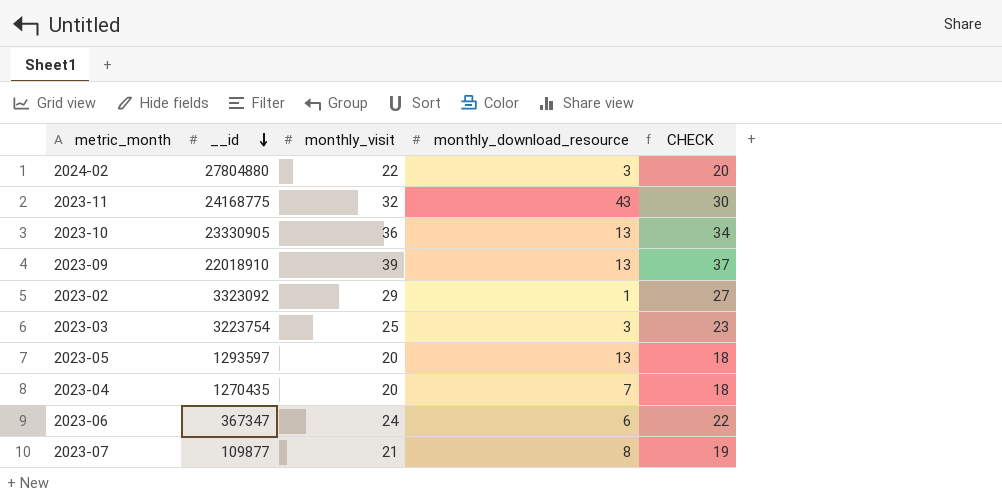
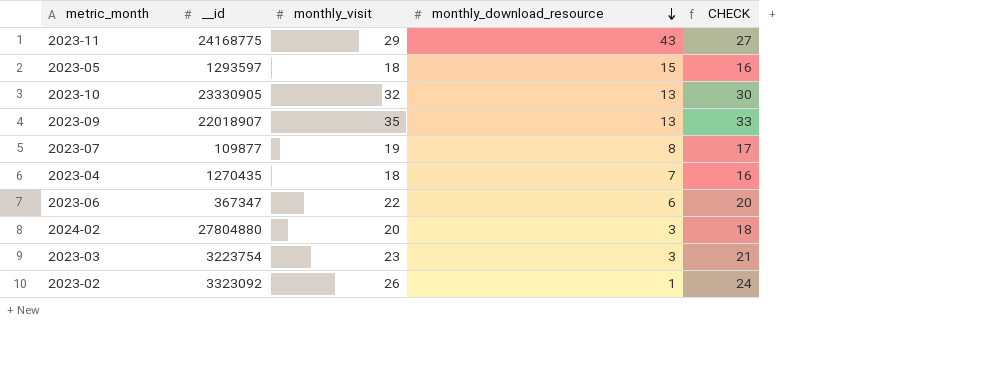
row order: __id descending -> monthly_download_resource descending
2023-11 | monthly_visit: 32 -> 29
2023-11 | CHECK: 30 -> 27
2023-05 | monthly_visit: 20 -> 18
2023-05 | monthly_download_resource: 13 -> 15
2023-05 | CHECK: 18 -> 16
2023-10 | monthly_visit: 36 -> 32
2023-10 | CHECK: 34 -> 30
2023-09 | __id: 22018910 -> 22018907
2023-09 | monthly_visit: 39 -> 35
2023-09 | CHECK: 37 -> 33
2023-07 | monthly_visit: 21 -> 19
2023-07 | CHECK: 19 -> 17
2023-04 | monthly_visit: 20 -> 18
2023-04 | CHECK: 18 -> 16
2023-06 | monthly_visit: 24 -> 22
2023-06 | CHECK: 22 -> 20
2024-02 | monthly_visit: 22 -> 20
2024-02 | CHECK: 20 -> 18
2023-03 | monthly_visit: 25 -> 23
2023-03 | CHECK: 23 -> 21
2023-02 | monthly_visit: 29 -> 26
2023-02 | CHECK: 27 -> 24

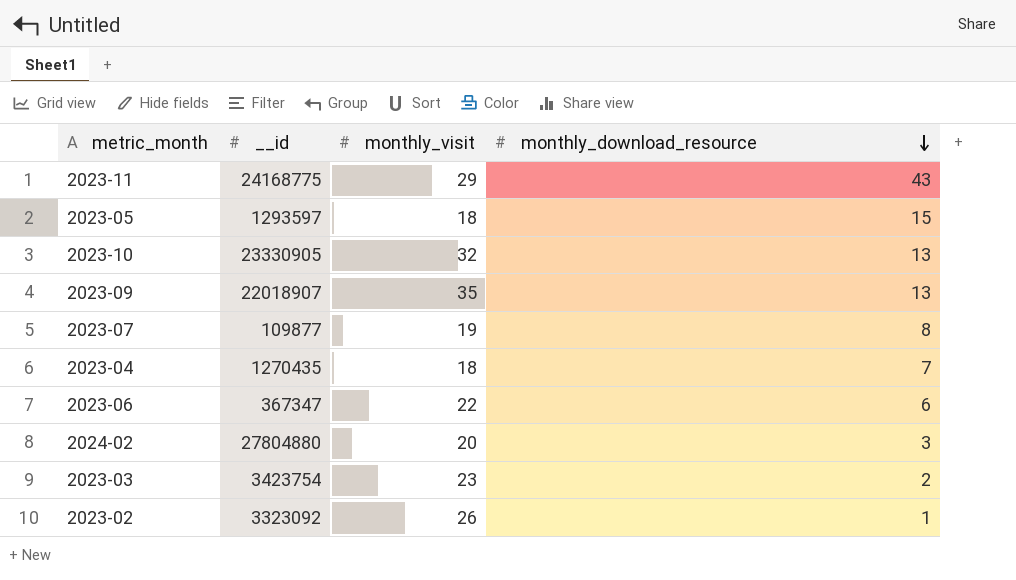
column CHECK | formula: [monthly_visit] - 2 -> none
2023-03 | __id: 3223754 -> 3423754
2023-03 | monthly_download_resource: 3 -> 2

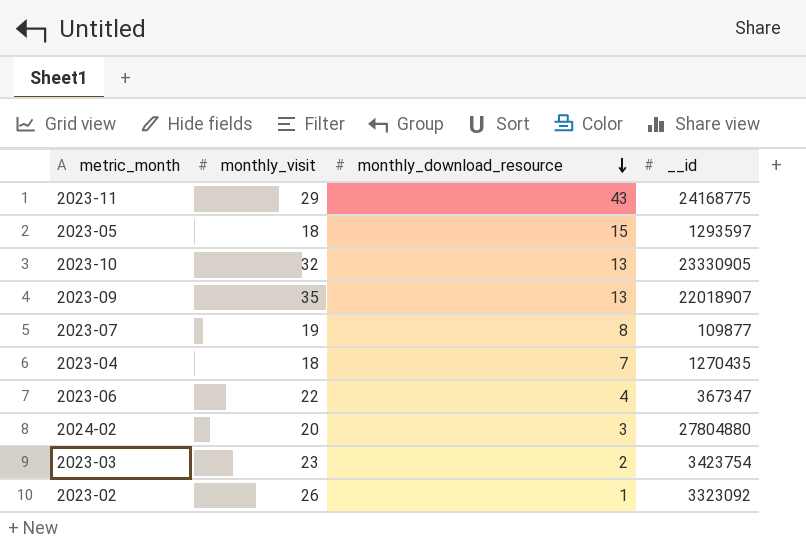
column __id | position: 2 -> 4
2023-06 | monthly_download_resource: 6 -> 4

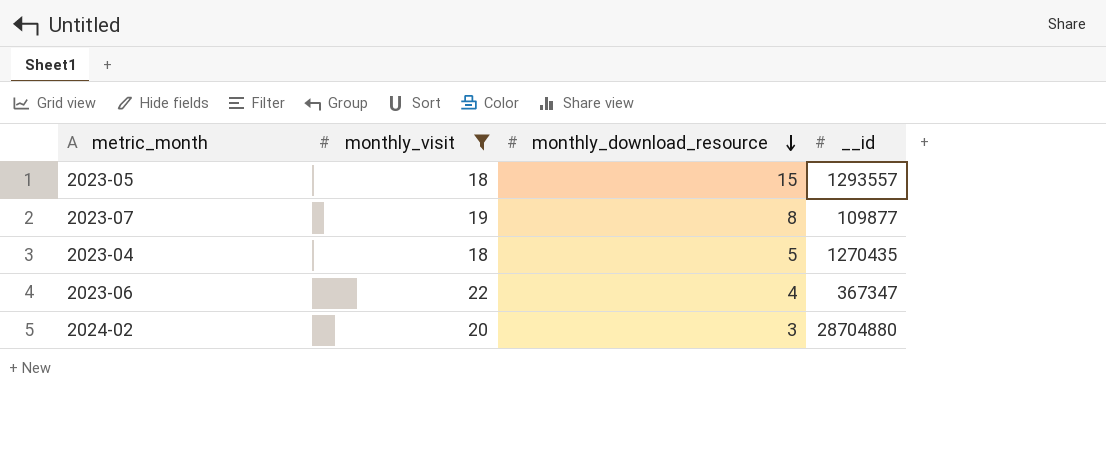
filter: none -> monthly_visit <= 22
2023-05 | __id: 1293597 -> 1293557
2023-04 | monthly_download_resource: 7 -> 5
2024-02 | __id: 27804880 -> 28704880

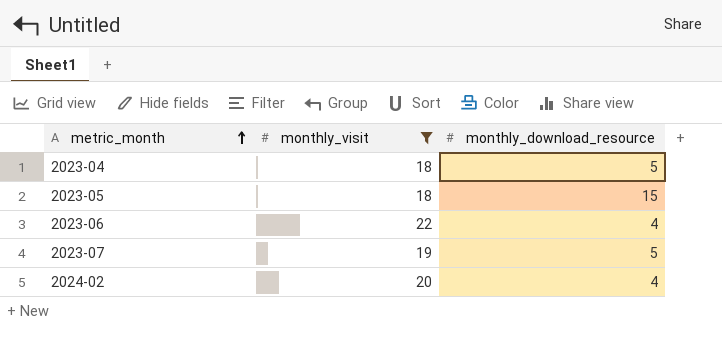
row order: monthly_download_resource descending -> metric_month ascending
column __id | position: 4 -> none
2023-07 | monthly_download_resource: 8 -> 5
2024-02 | monthly_download_resource: 3 -> 4

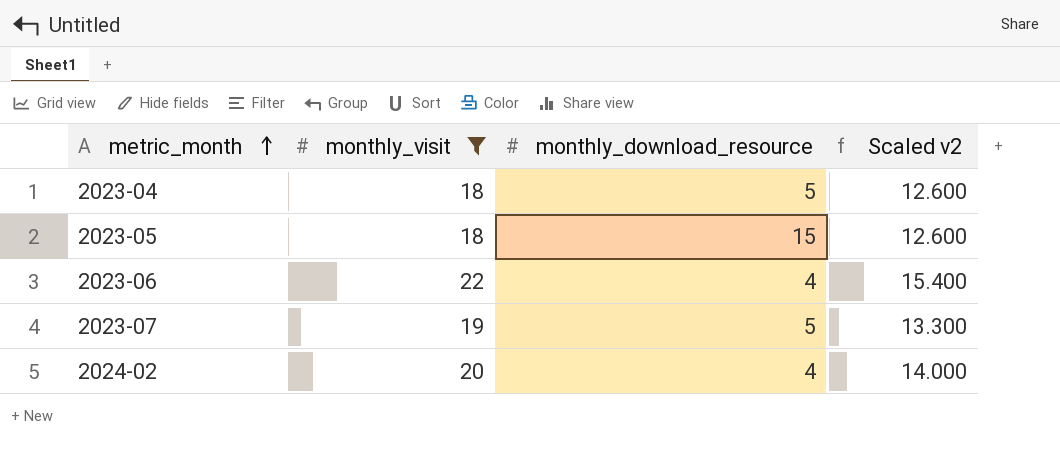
column Scaled v2 | formula: none -> [monthly_visit] * 0.7

